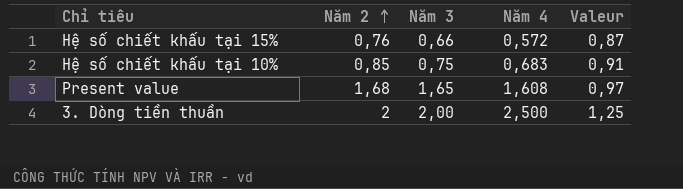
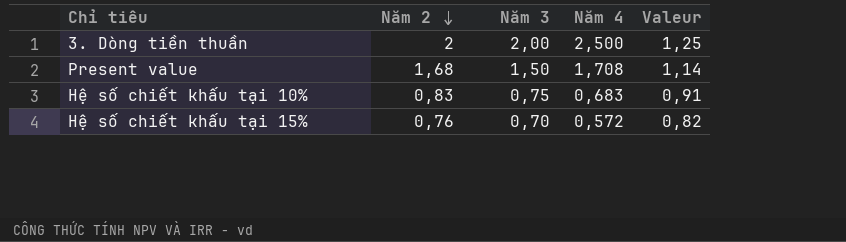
row order: Năm 2 ascending -> Năm 2 descending
Present value | Năm 3: 1,65 -> 1,50
Present value | Năm 4: 1,608 -> 1,708
Present value | Valeur: 0,97 -> 1,14
Hệ số chiết khấu tại 10% | Năm 2: 0,85 -> 0,83
Hệ số chiết khấu tại 15% | Năm 3: 0,66 -> 0,70
Hệ số chiết khấu tại 15% | Valeur: 0,87 -> 0,82

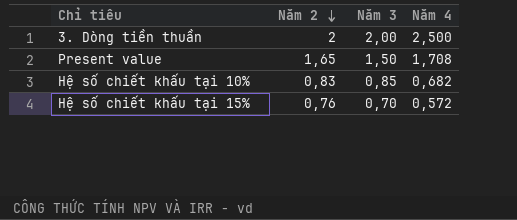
column Valeur | formula: [Năm 4] / [Năm 3] -> none
Present value | Năm 2: 1,68 -> 1,65
Hệ số chiết khấu tại 10% | Năm 3: 0,75 -> 0,85
Hệ số chiết khấu tại 10% | Năm 4: 0,683 -> 0,682

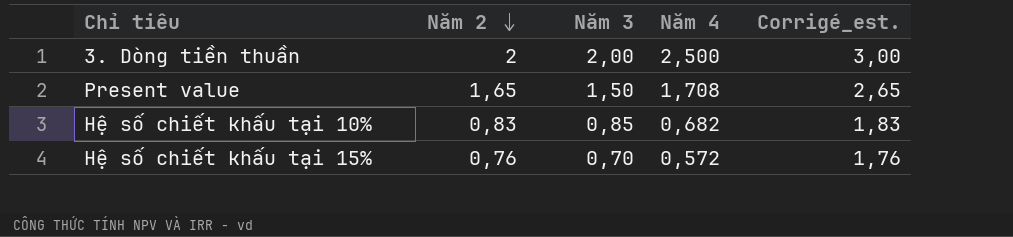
column Corrigé_est. | formula: none -> [Năm 2] + 1

